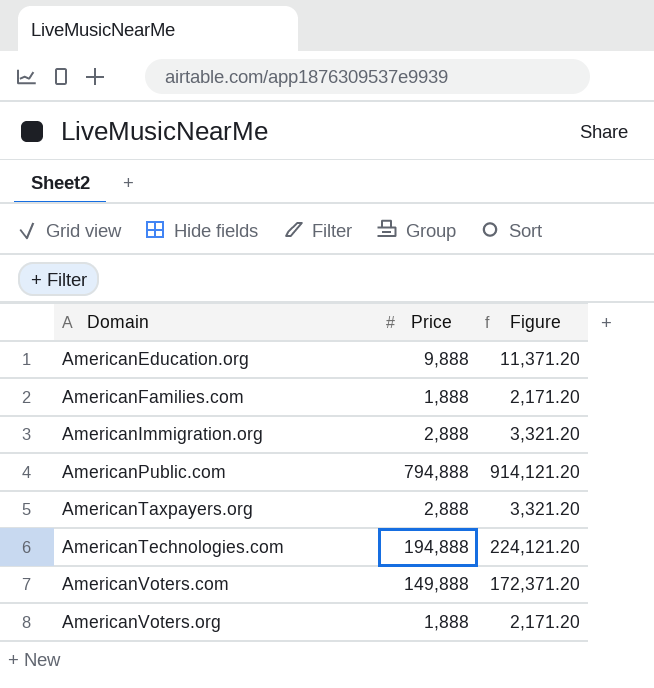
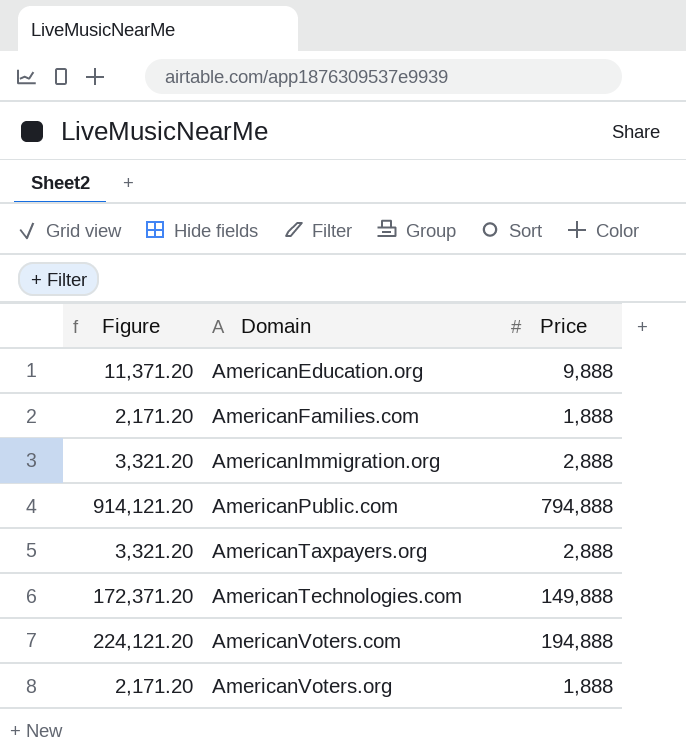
column Figure | position: 3 -> 1
AmericanTechnologies.com | Figure: 224,121.20 -> 172,371.20
AmericanTechnologies.com | Price: 194,888 -> 149,888
AmericanVoters.com | Figure: 172,371.20 -> 224,121.20
AmericanVoters.com | Price: 149,888 -> 194,888

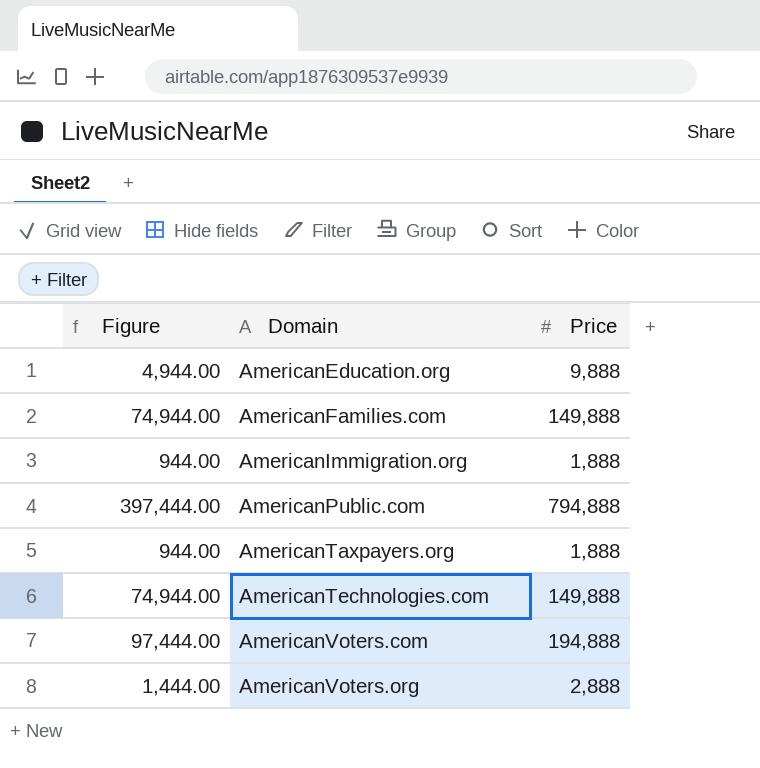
column Figure | formula: [Price] * 1.15 -> [Price] * 0.5
AmericanFamilies.com | Price: 1,888 -> 149,888
AmericanImmigration.org | Price: 2,888 -> 1,888
AmericanTaxpayers.org | Price: 2,888 -> 1,888
AmericanVoters.org | Price: 1,888 -> 2,888

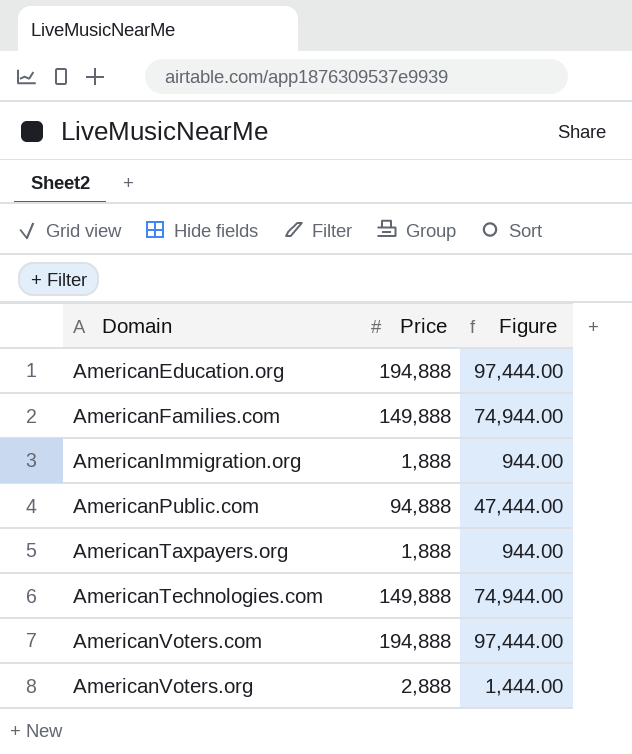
column Figure | position: 1 -> 3
AmericanEducation.org | Price: 9,888 -> 194,888
AmericanEducation.org | Figure: 4,944.00 -> 97,444.00
AmericanPublic.com | Price: 794,888 -> 94,888
AmericanPublic.com | Figure: 397,444.00 -> 47,444.00

